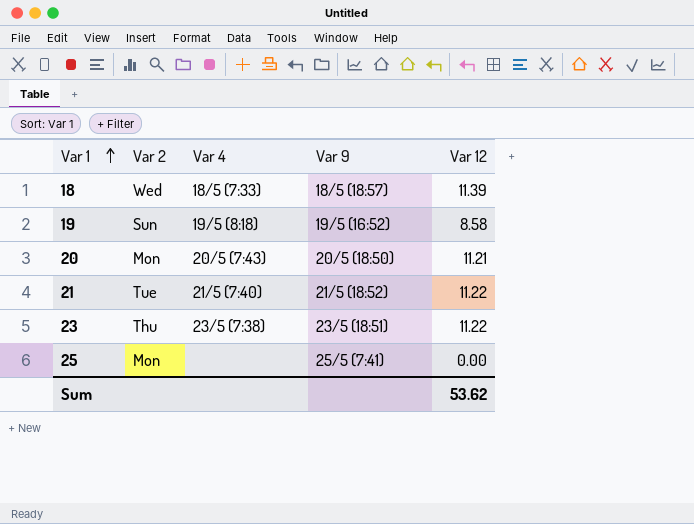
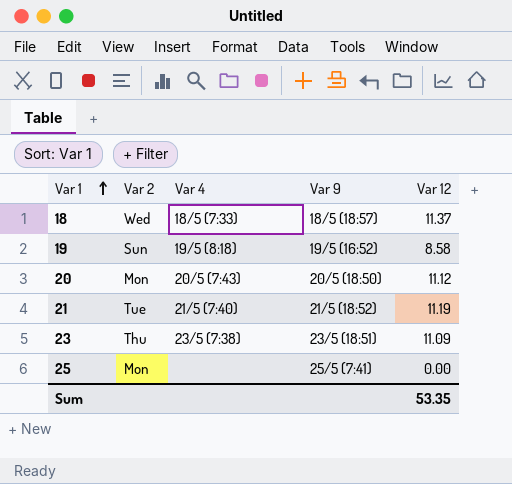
18 | Var 12: 11.39 -> 11.37
20 | Var 12: 11.21 -> 11.12
21 | Var 12: 11.22 -> 11.19
23 | Var 12: 11.22 -> 11.09
Sum | Var 12: 53.62 -> 53.35

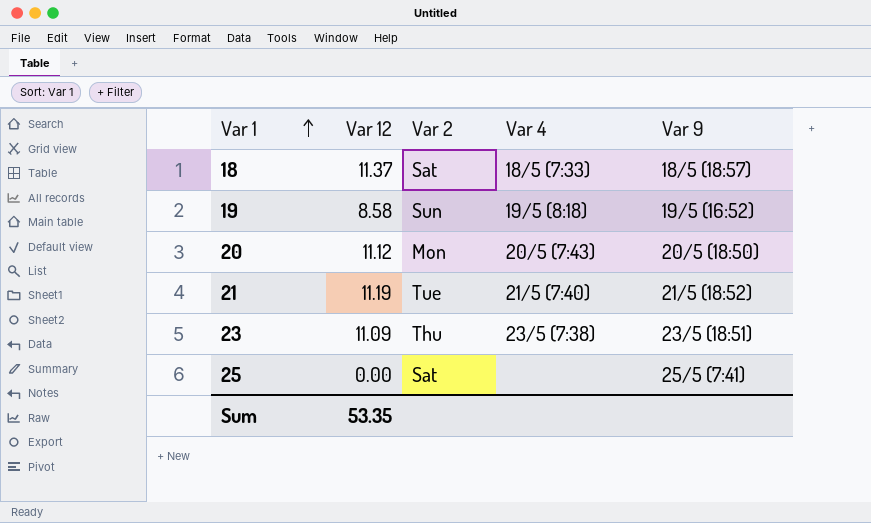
column Var 12 | position: 5 -> 2
18 | Var 2: Wed -> Sat
25 | Var 2: Mon -> Sat

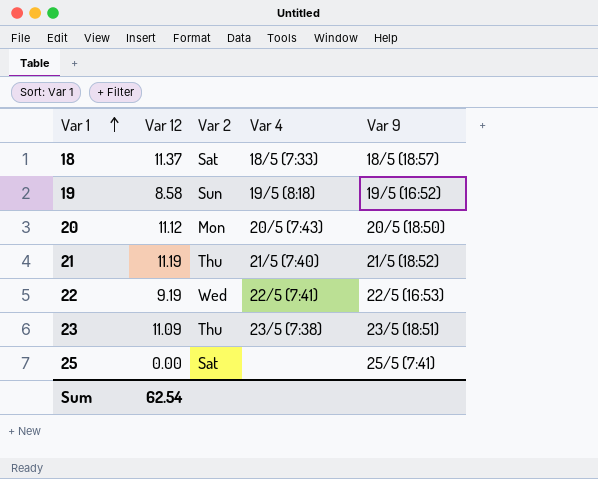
21 | Var 2: Tue -> Thu
row 22: none -> 9.19 | Wed | 22/5 (7:41) | 22/5 (16:53)
Sum | Var 12: 53.35 -> 62.54

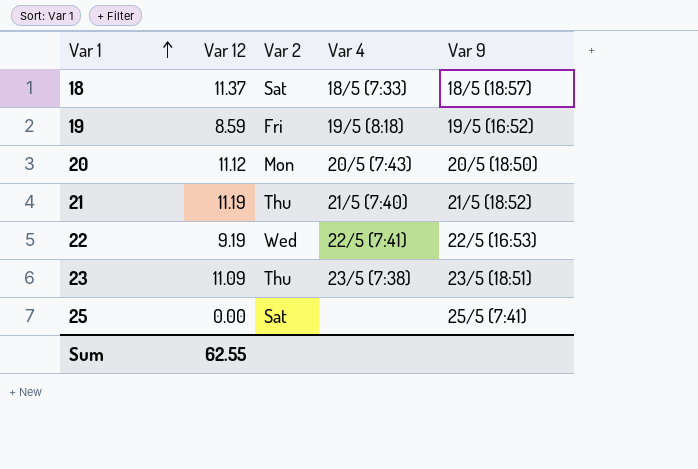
19 | Var 12: 8.58 -> 8.59
19 | Var 2: Sun -> Fri
Sum | Var 12: 62.54 -> 62.55

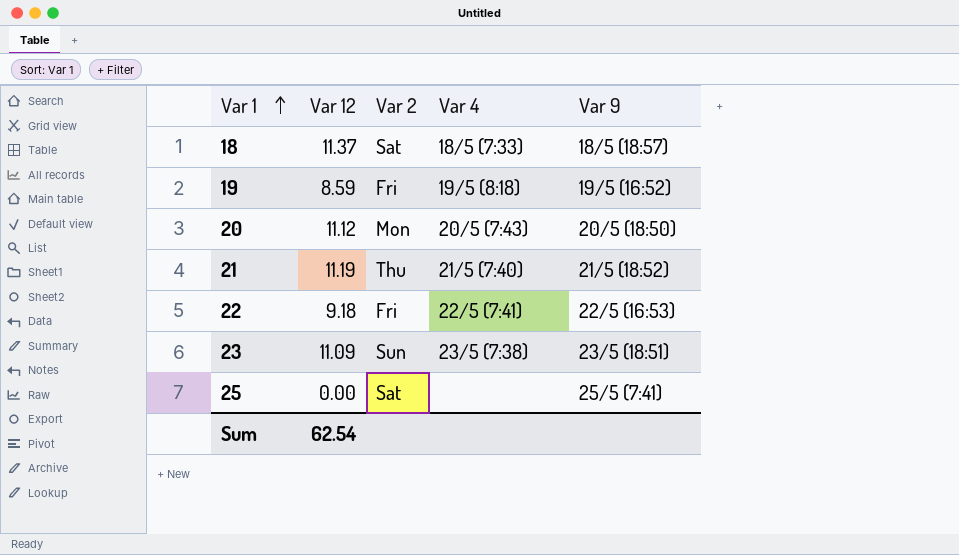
22 | Var 12: 9.19 -> 9.18
22 | Var 2: Wed -> Fri
23 | Var 2: Thu -> Sun
Sum | Var 12: 62.55 -> 62.54

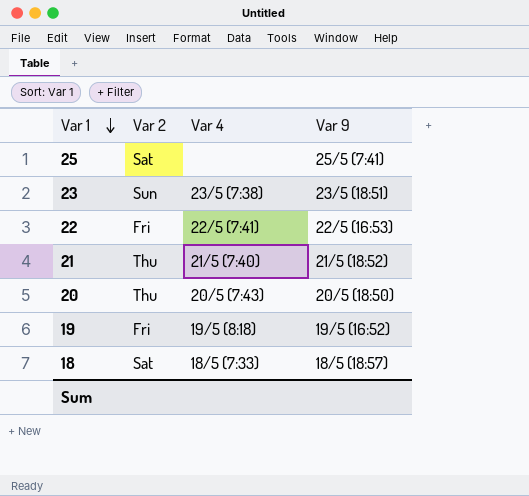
row order: Var 1 ascending -> Var 1 descending
column Var 12 | position: 2 -> none
20 | Var 2: Mon -> Thu

